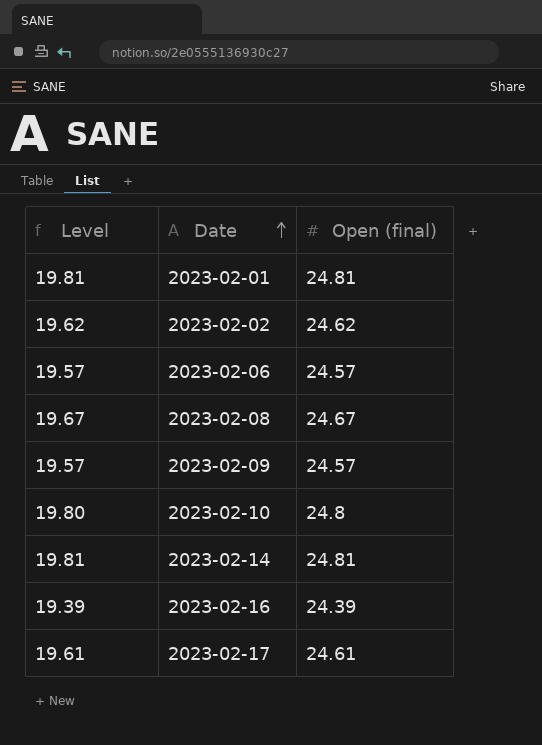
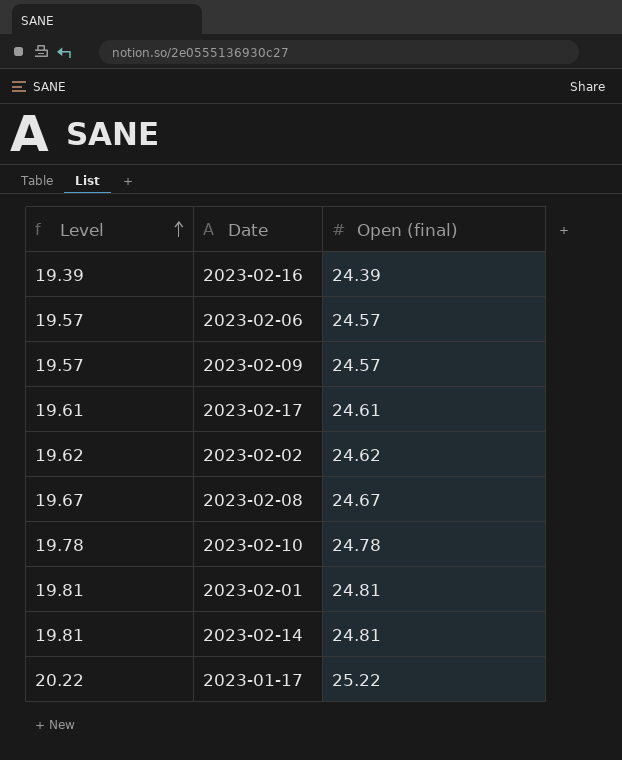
row order: Date ascending -> Level ascending
2023-02-10 | Level: 19.80 -> 19.78
2023-02-10 | Open (final): 24.8 -> 24.78
row 2023-01-17: none -> 20.22 | 25.22

